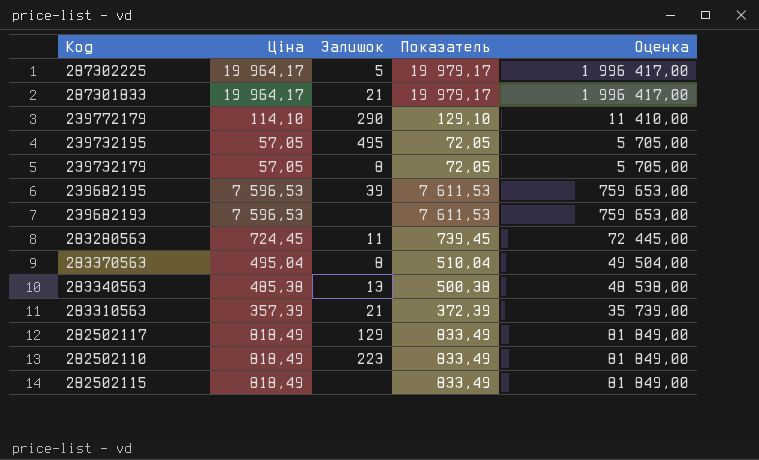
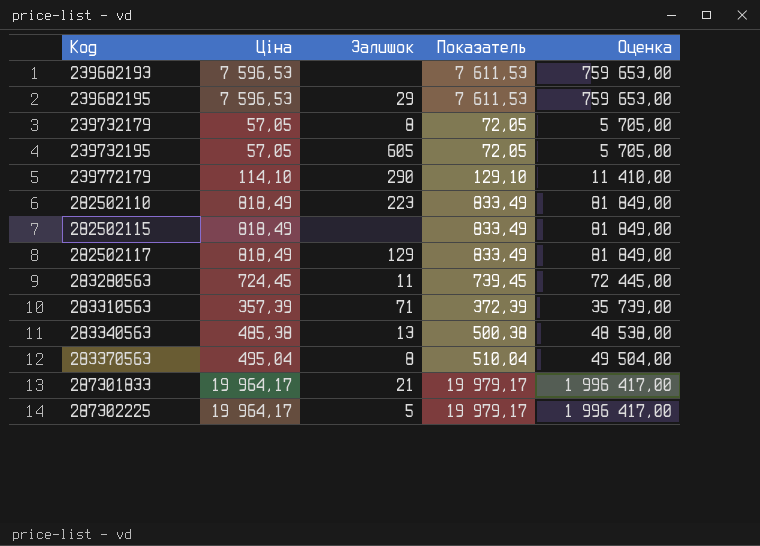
row order: none -> Код ascending
239682195 | Залишок: 39 -> 29
239732195 | Залишок: 495 -> 605
283310563 | Залишок: 21 -> 71

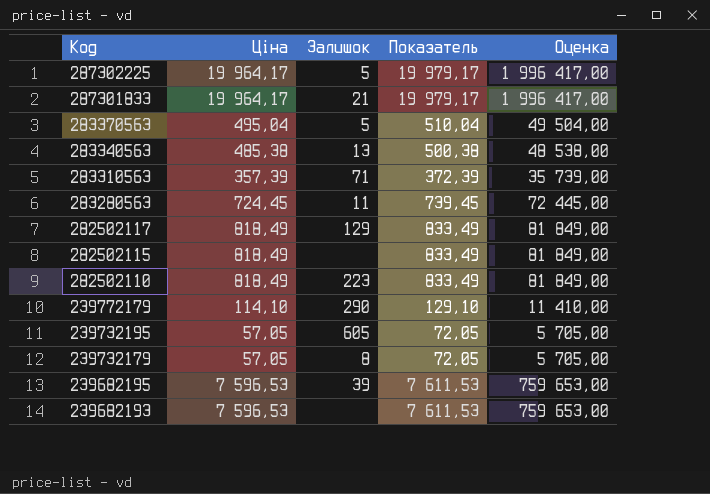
row order: Код ascending -> Код descending
283370563 | Залишок: 8 -> 5
239682195 | Залишок: 29 -> 39

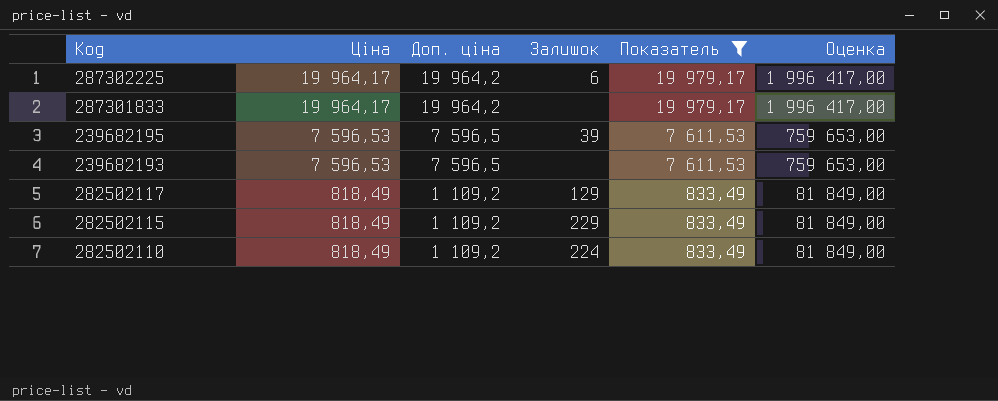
filter: none -> Показатель >= 833,49
row order: Код descending -> Ціна descending
column Доп. ціна | position: none -> 3
287302225 | Залишок: 5 -> 6
287301833 | Залишок: 21 -> none
282502115 | Залишок: none -> 229
282502110 | Залишок: 223 -> 224

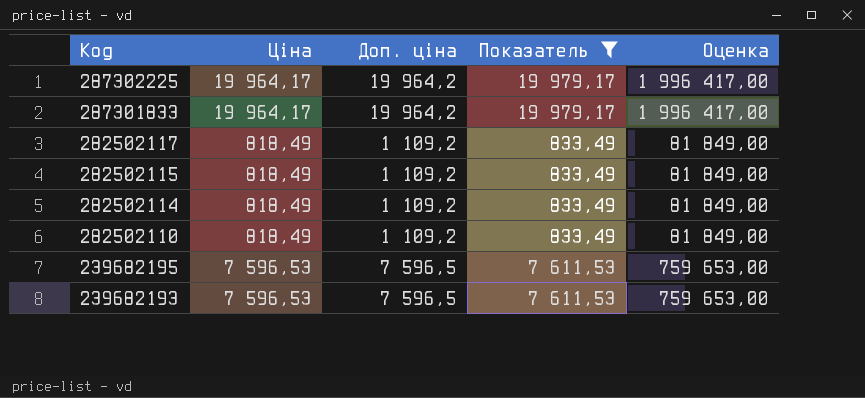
row order: Ціна descending -> Код descending
column Залишок | position: 4 -> none
row 282502114: none -> 818,49 | 1 109,2 | 833,49 | 81 849,00

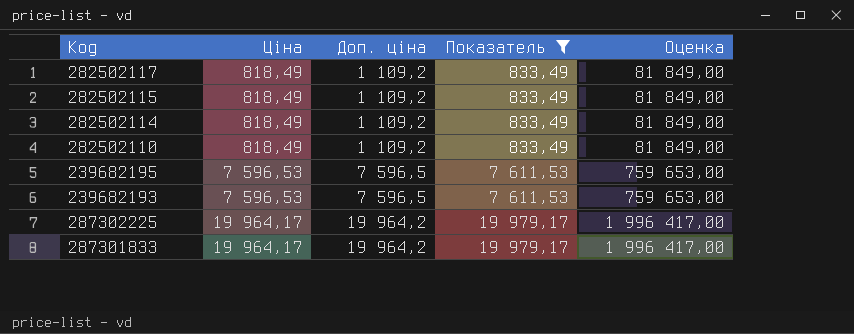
row order: Код descending -> Ціна ascending

